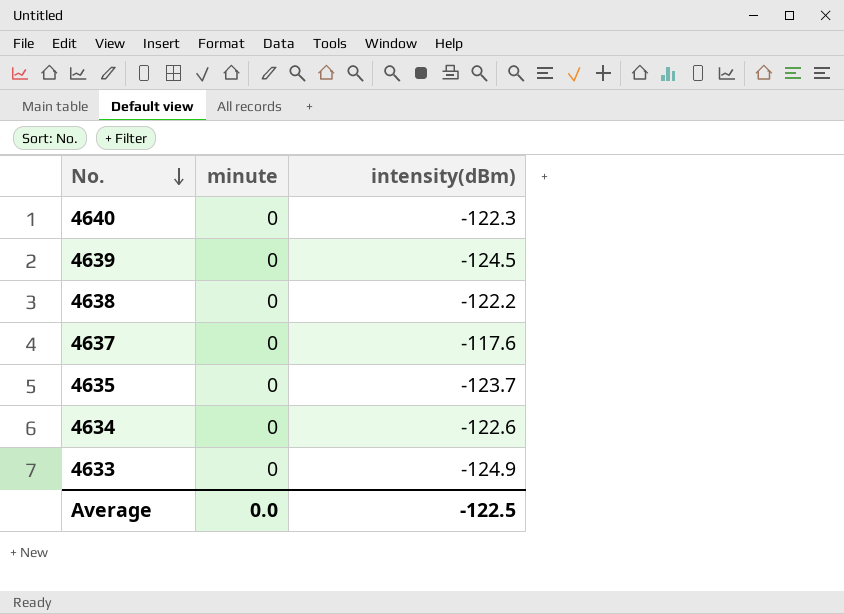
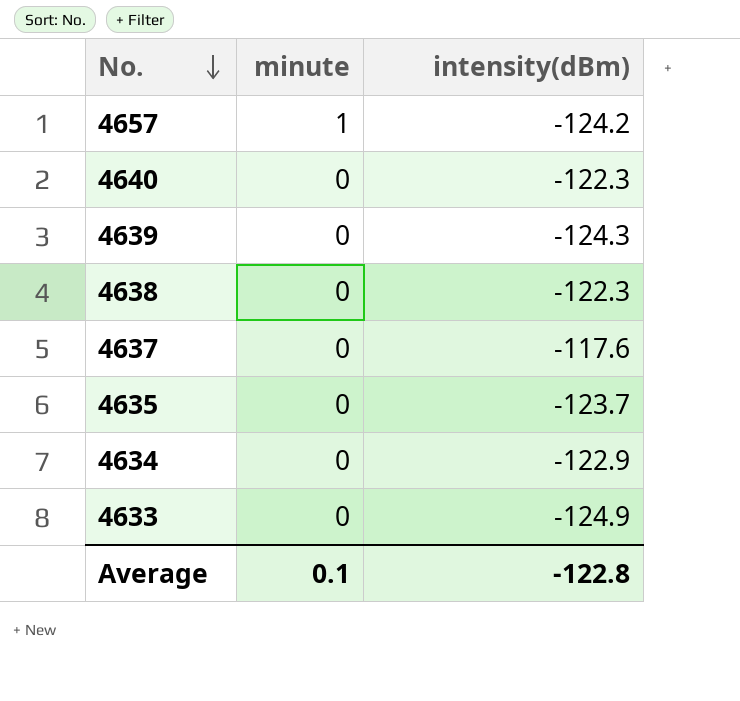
row 4657: none -> 1 | -124.2
4639 | intensity(dBm): -124.5 -> -124.3
4638 | intensity(dBm): -122.2 -> -122.3
4634 | intensity(dBm): -122.6 -> -122.9
Average | minute: 0.0 -> 0.1
Average | intensity(dBm): -122.5 -> -122.8

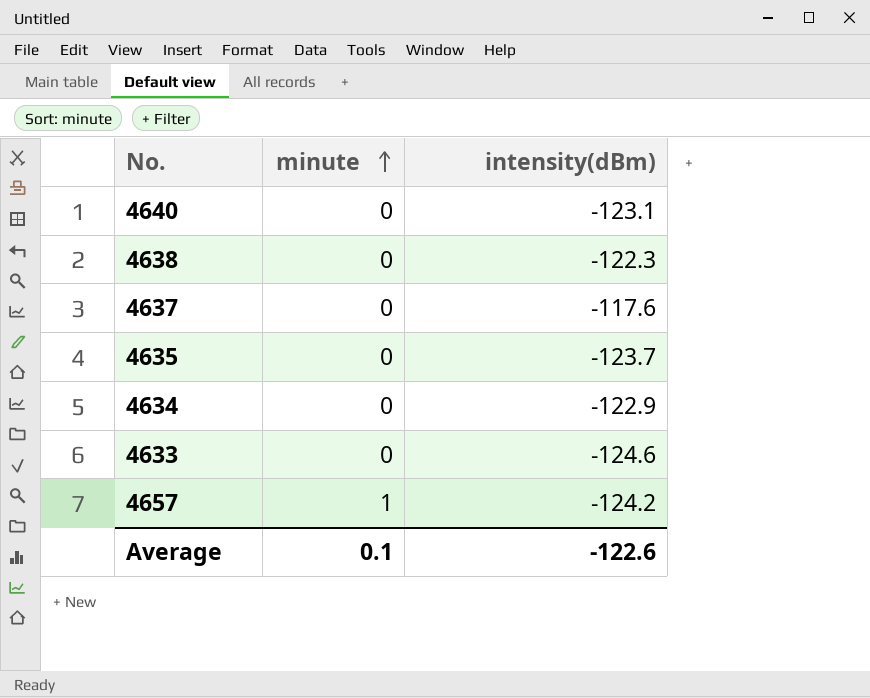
row order: No. descending -> minute ascending
row 4639: 0 | -124.3 -> none
4640 | intensity(dBm): -122.3 -> -123.1
4633 | intensity(dBm): -124.9 -> -124.6
Average | intensity(dBm): -122.8 -> -122.6

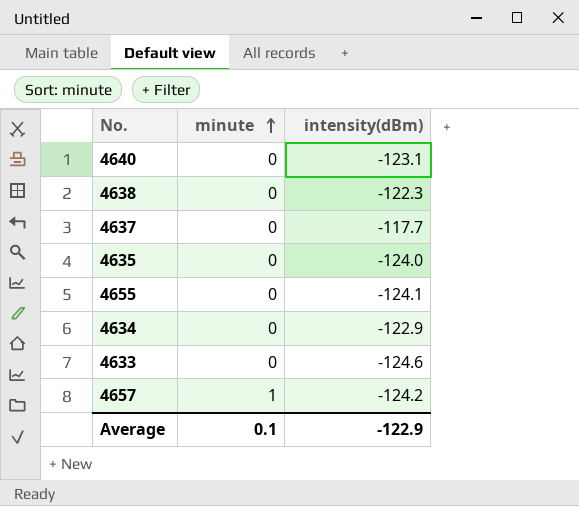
4637 | intensity(dBm): -117.6 -> -117.7
4635 | intensity(dBm): -123.7 -> -124.0
row 4655: none -> 0 | -124.1
Average | intensity(dBm): -122.6 -> -122.9

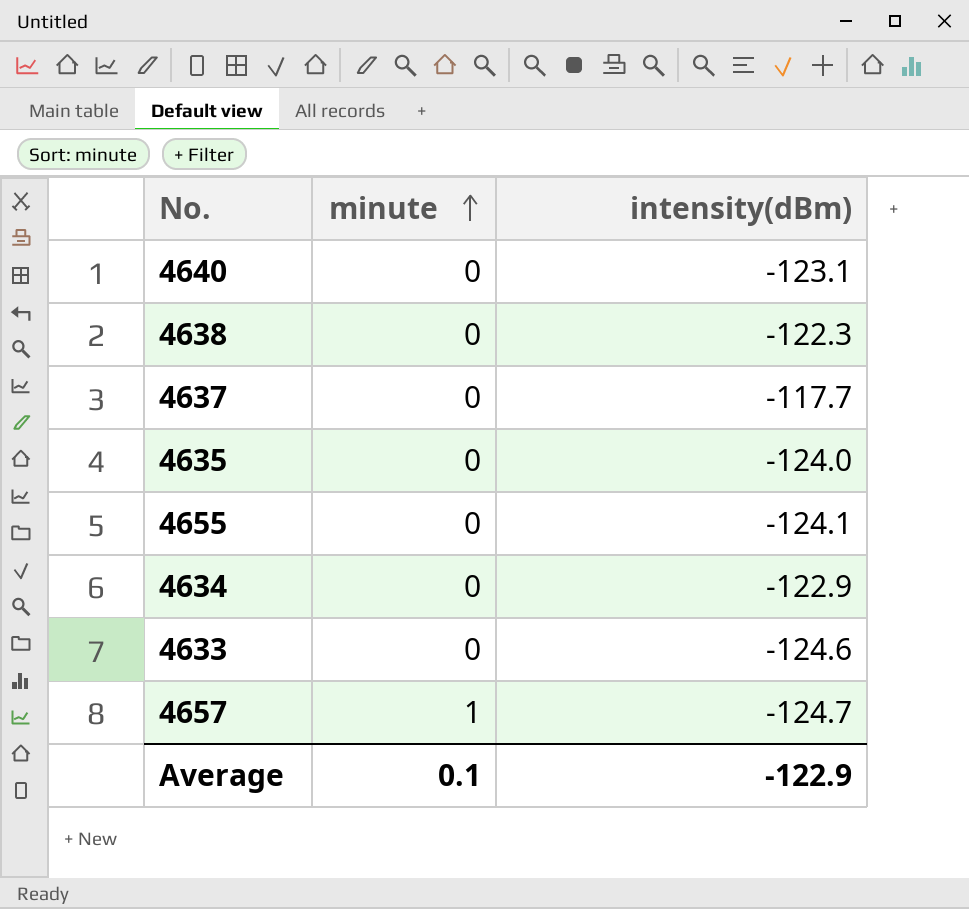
4657 | intensity(dBm): -124.2 -> -124.7

